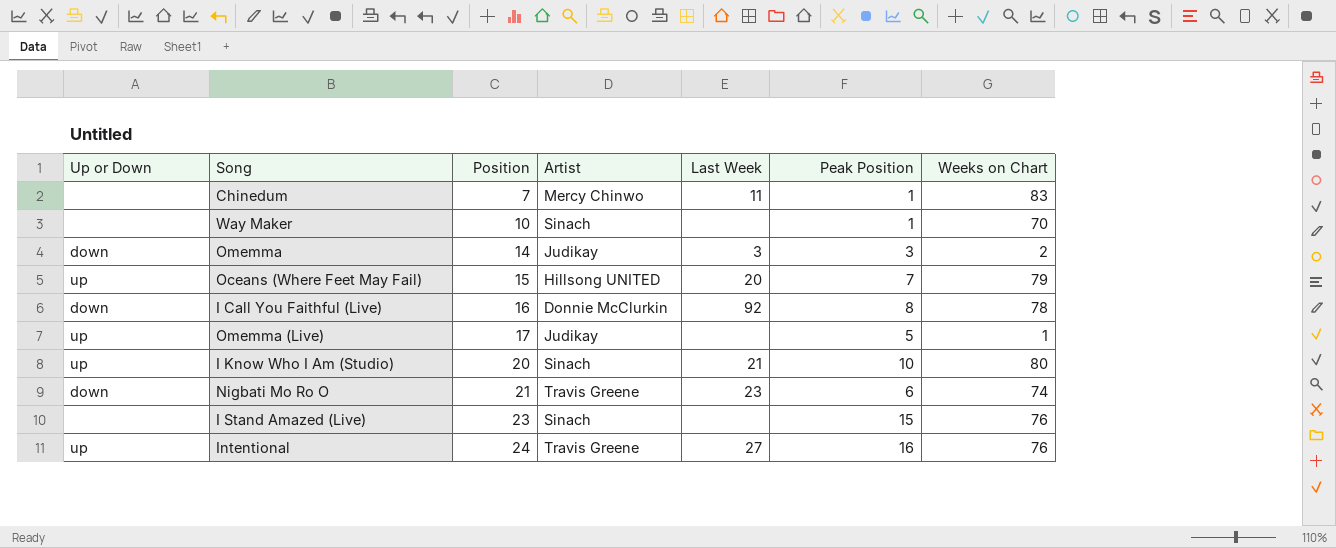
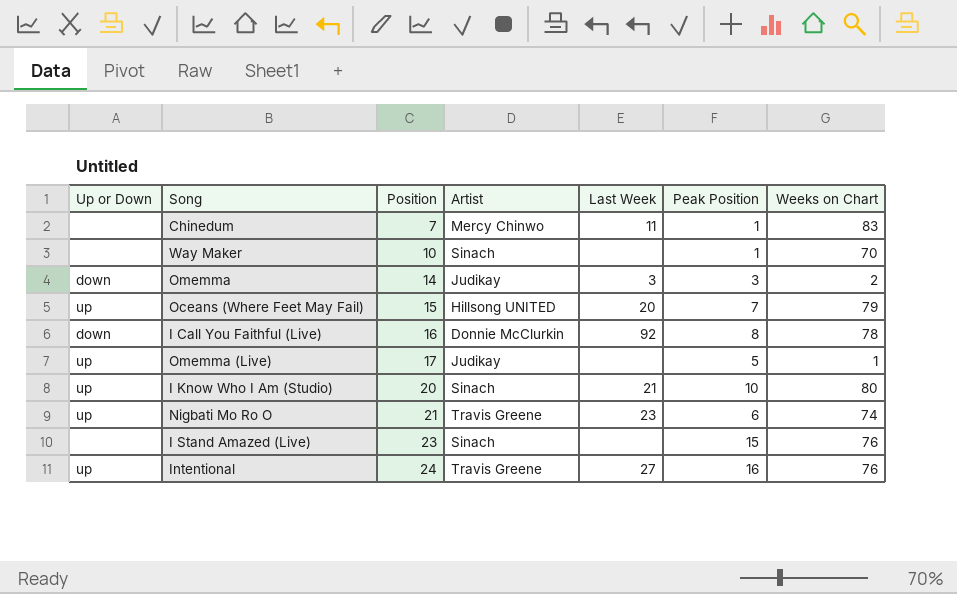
Nigbati Mo Ro O | Up or Down: down -> up

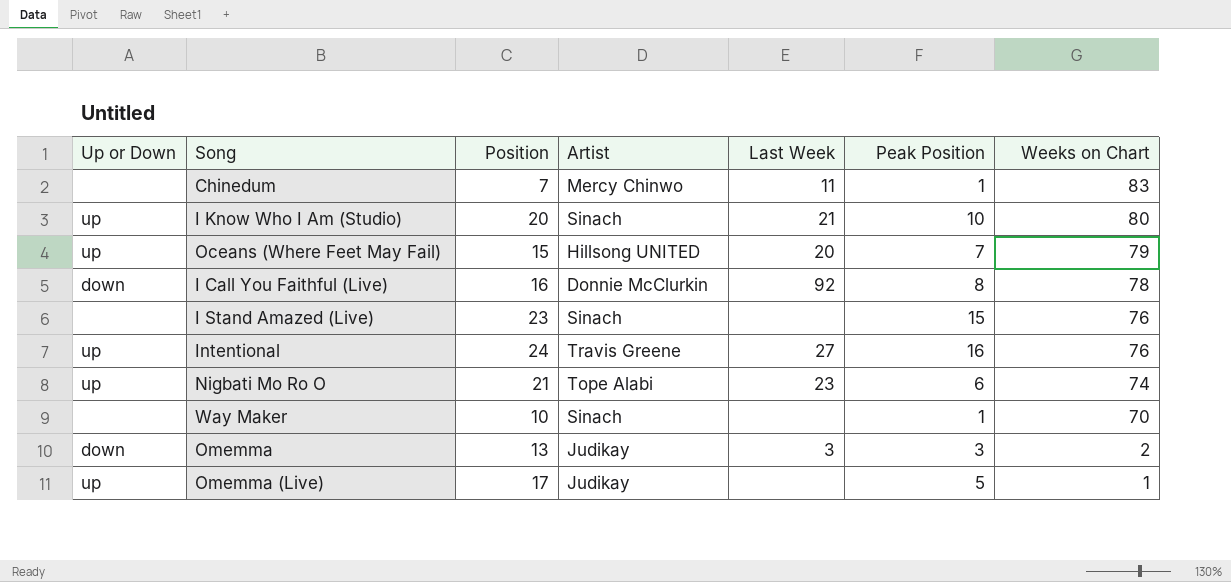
row order: Position ascending -> Weeks on Chart descending
Nigbati Mo Ro O | Artist: Travis Greene -> Tope Alabi
Omemma | Position: 14 -> 13

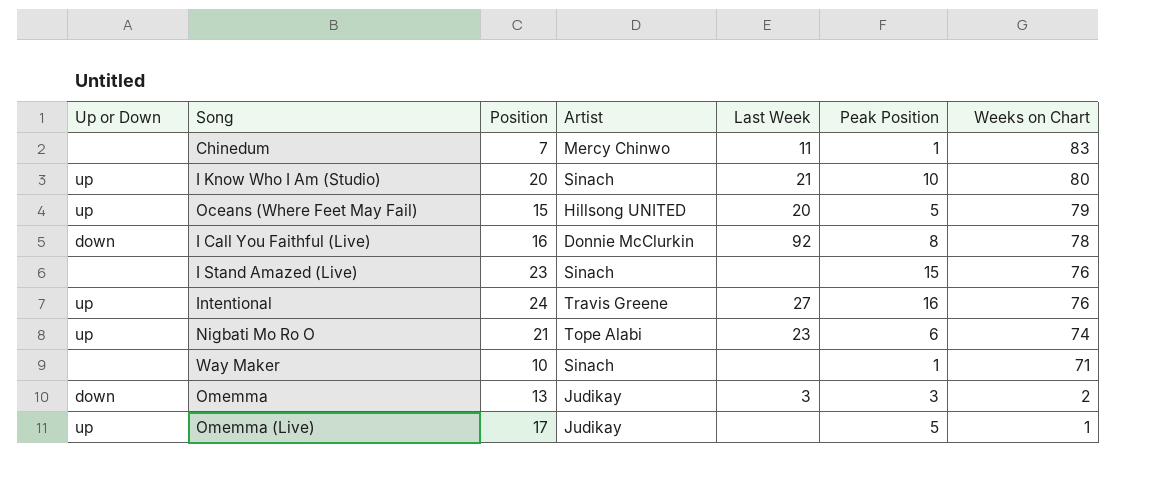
Oceans (Where Feet May Fail) | Peak Position: 7 -> 5
Way Maker | Weeks on Chart: 70 -> 71

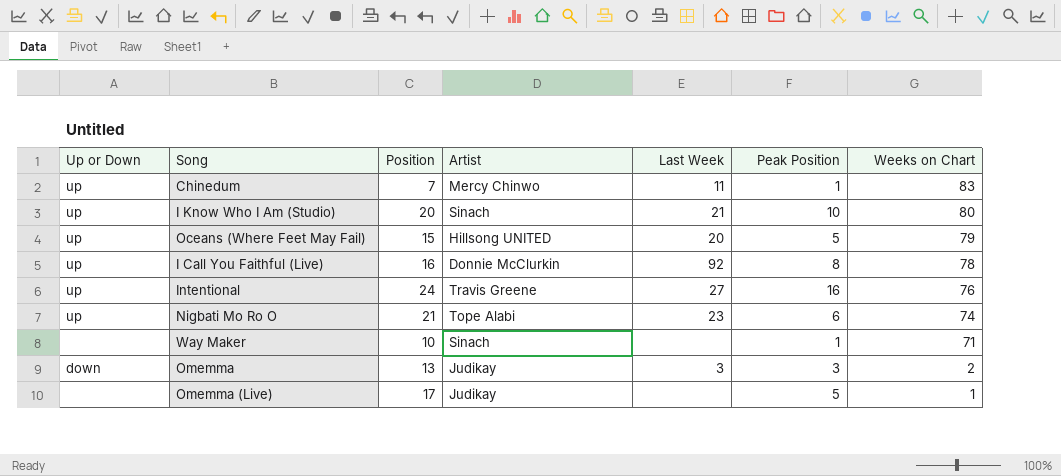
row I Stand Amazed (Live): none | 23 | Sinach | none | 15 | 76 -> none
Chinedum | Up or Down: none -> up
I Call You Faithful (Live) | Up or Down: down -> up
Omemma (Live) | Up or Down: up -> none

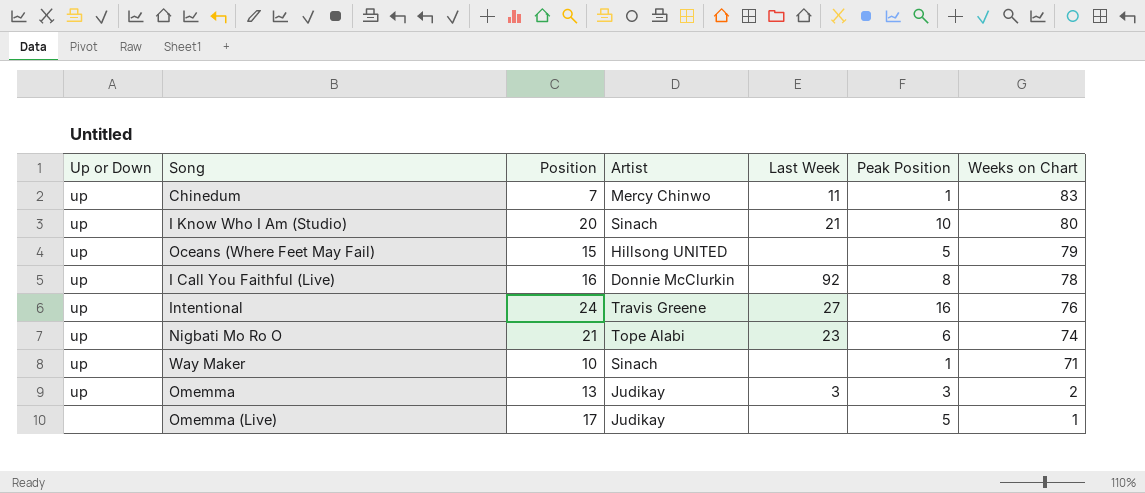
Oceans (Where Feet May Fail) | Last Week: 20 -> none
Way Maker | Up or Down: none -> up
Omemma | Up or Down: down -> up

